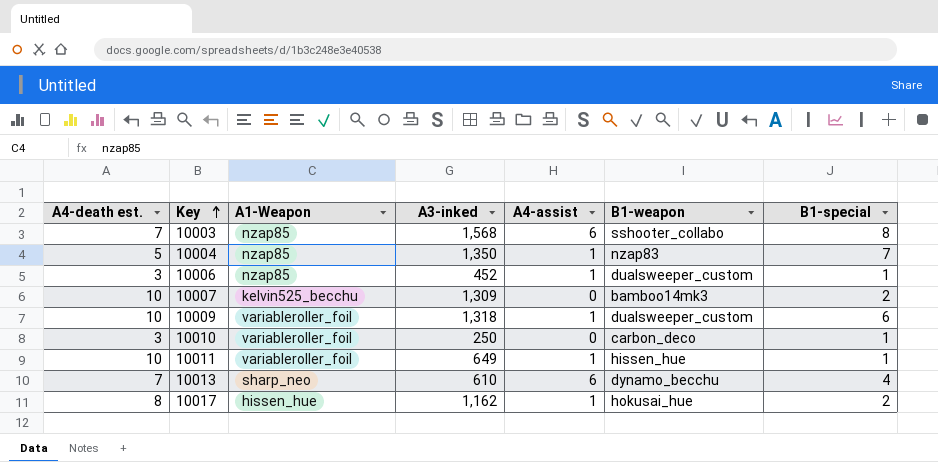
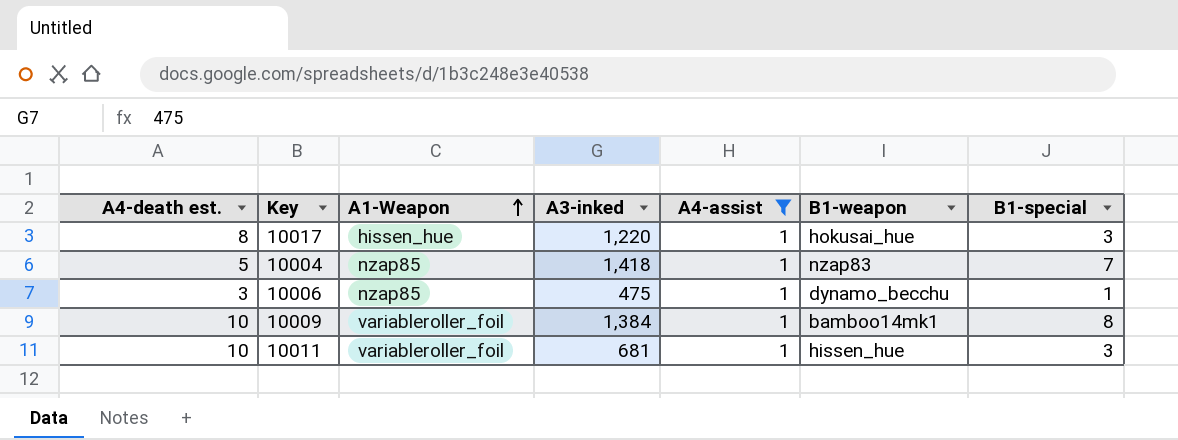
filter: none -> A4-assist = 1
row order: Key ascending -> A1-Weapon ascending
10017 | A3-inked: 1,162 -> 1,220
10017 | B1-special: 2 -> 3
10004 | A3-inked: 1,350 -> 1,418
10006 | A3-inked: 452 -> 475
10006 | B1-weapon: dualsweeper_custom -> dynamo_becchu
10009 | A3-inked: 1,318 -> 1,384
10009 | B1-weapon: dualsweeper_custom -> bamboo14mk1
10009 | B1-special: 6 -> 8
10011 | A3-inked: 649 -> 681
10011 | B1-special: 1 -> 3

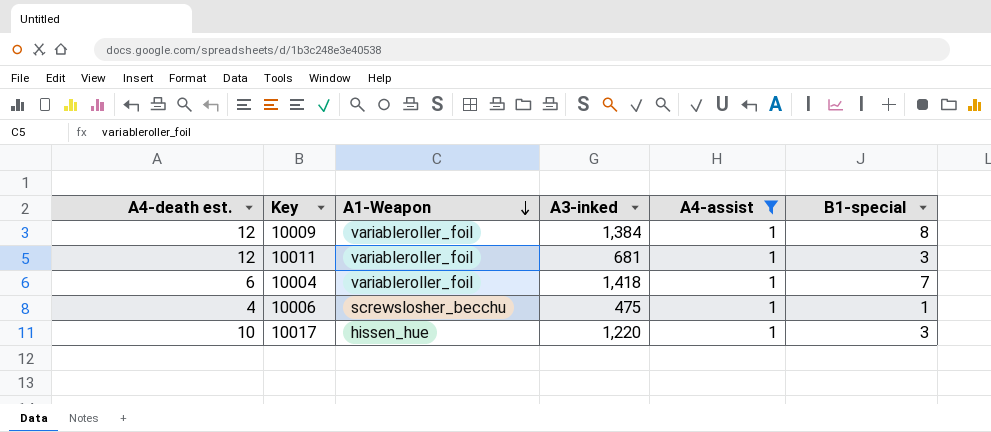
row order: A1-Weapon ascending -> A1-Weapon descending
column B1-weapon | position: 6 -> none
10009 | A4-death est.: 10 -> 12
10011 | A4-death est.: 10 -> 12
10004 | A4-death est.: 5 -> 6
10004 | A1-Weapon: nzap85 -> variableroller_foil
10006 | A4-death est.: 3 -> 4
10006 | A1-Weapon: nzap85 -> screwslosher_becchu
10017 | A4-death est.: 8 -> 10

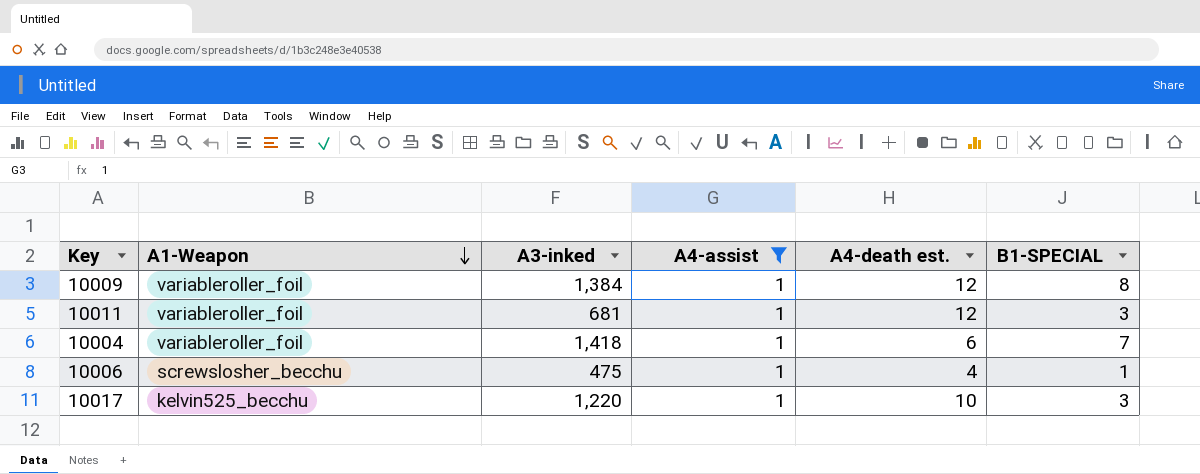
column A4-death est. | position: 1 -> 5
column name: B1-special -> B1-SPECIAL
10017 | A1-Weapon: hissen_hue -> kelvin525_becchu

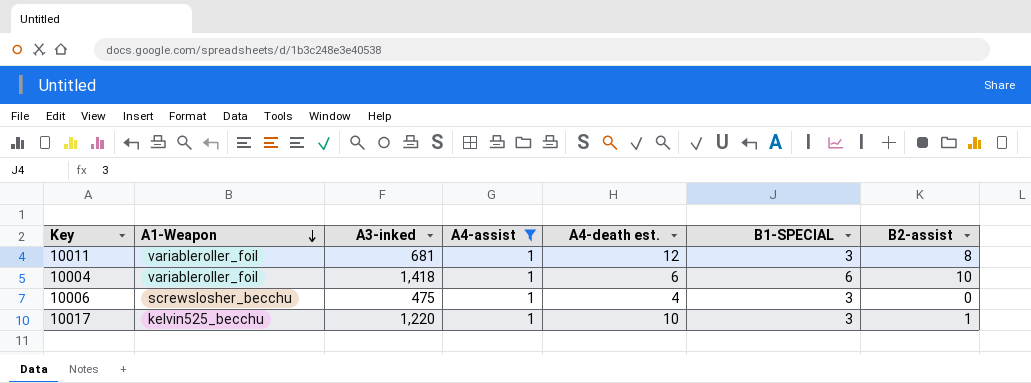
column B2-assist | position: none -> 7
row 10009: variableroller_foil | 1,384 | 1 | 12 | 8 -> none
10004 | B1-SPECIAL: 7 -> 6
10006 | B1-SPECIAL: 1 -> 3

